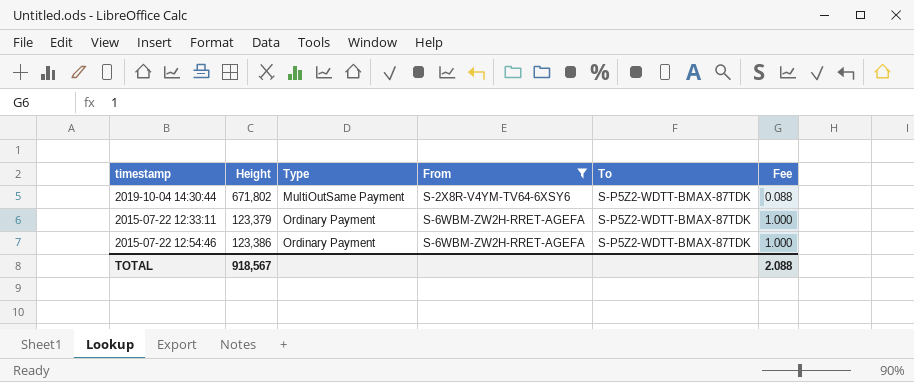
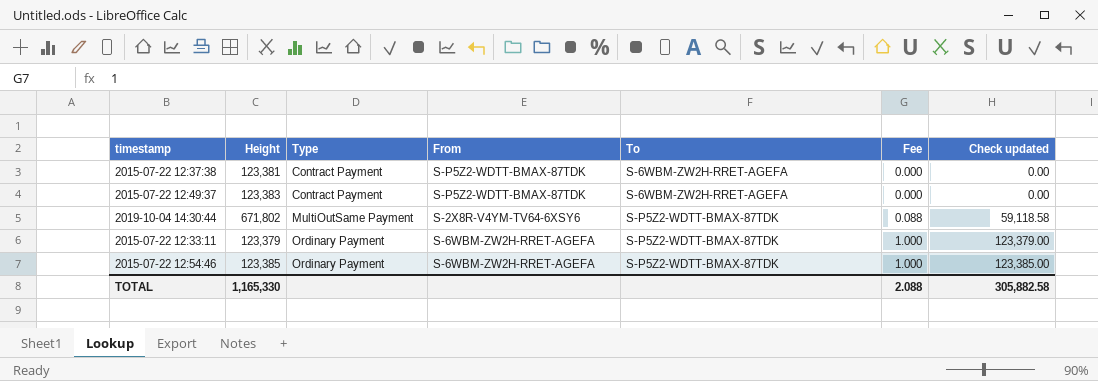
filter: From != S-P5Z2-WDTT-BMAX-87TDK -> none
column Check updated | formula: none -> [Height] * [Fee]
2015-07-22 12:54:46 | Height: 123,386 -> 123,385
TOTAL | Height: 918,567 -> 1,165,330

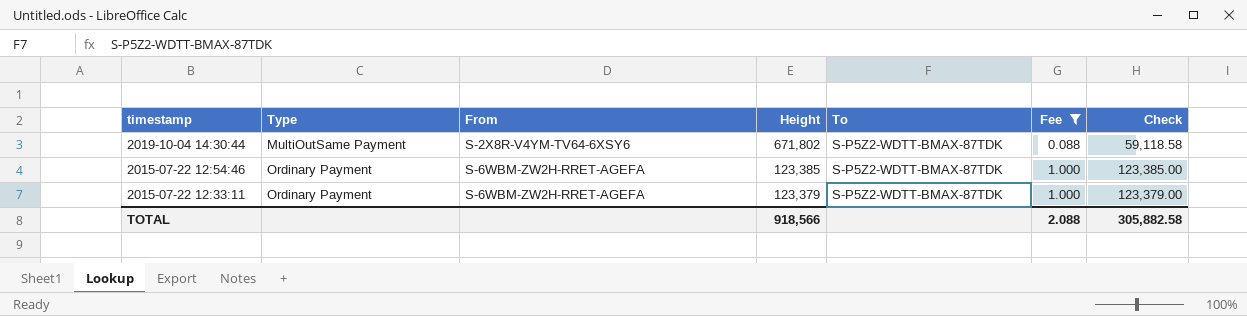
filter: none -> Fee != 0.000
row order: Type ascending -> timestamp descending
column Height | position: 2 -> 4
column name: Check updated -> Check
TOTAL | Height: 1,165,330 -> 918,566

